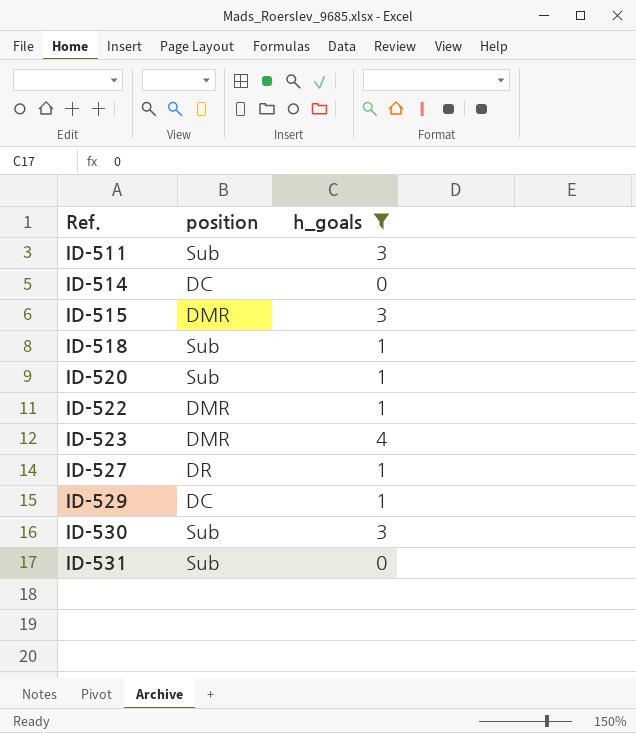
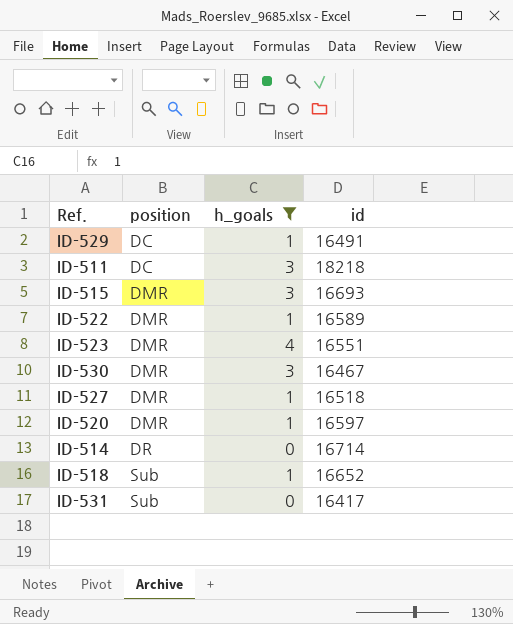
row order: Ref. ascending -> position ascending
column id | position: none -> 4
ID-511 | position: Sub -> DC
ID-530 | position: Sub -> DMR
ID-527 | position: DR -> DMR
ID-520 | position: Sub -> DMR
ID-514 | position: DC -> DR

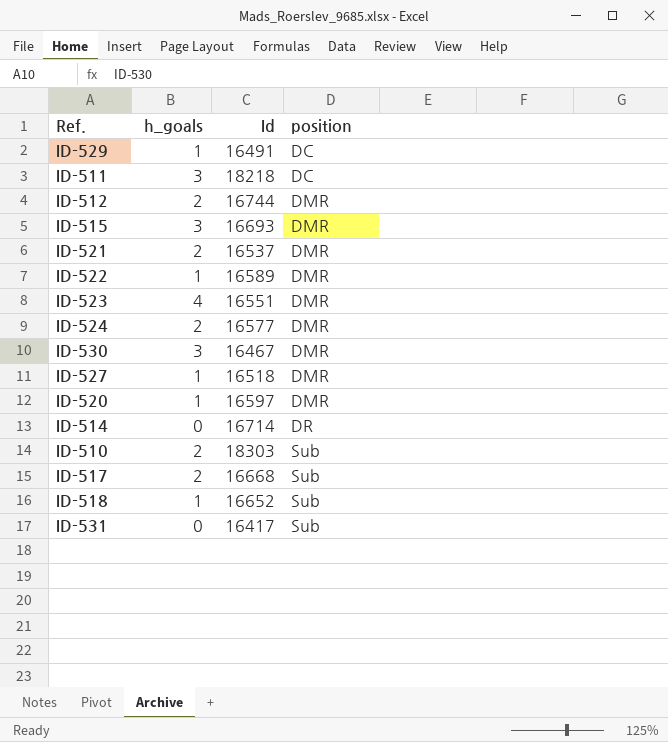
filter: h_goals != 2 -> none
column name: id -> Id
column position | position: 2 -> 4

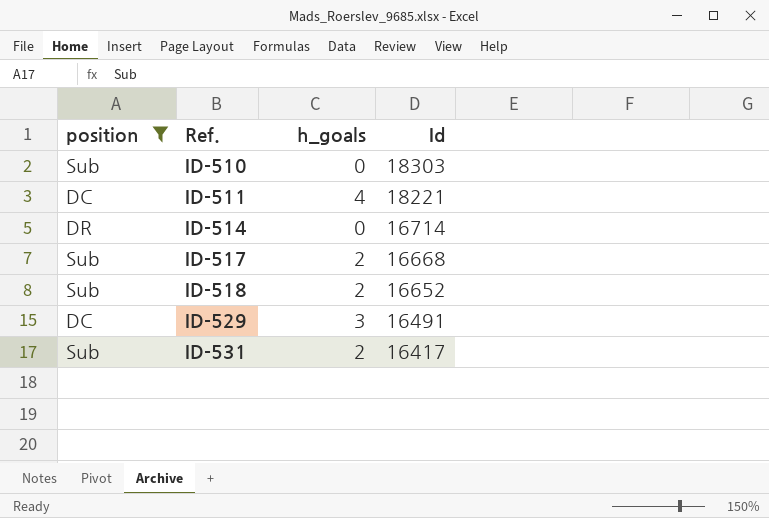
filter: none -> position != DMR
row order: position ascending -> Ref. ascending
column position | position: 4 -> 1
ID-510 | h_goals: 2 -> 0
ID-511 | h_goals: 3 -> 4
ID-511 | Id: 18218 -> 18221
ID-518 | h_goals: 1 -> 2
ID-529 | h_goals: 1 -> 3
ID-531 | h_goals: 0 -> 2

